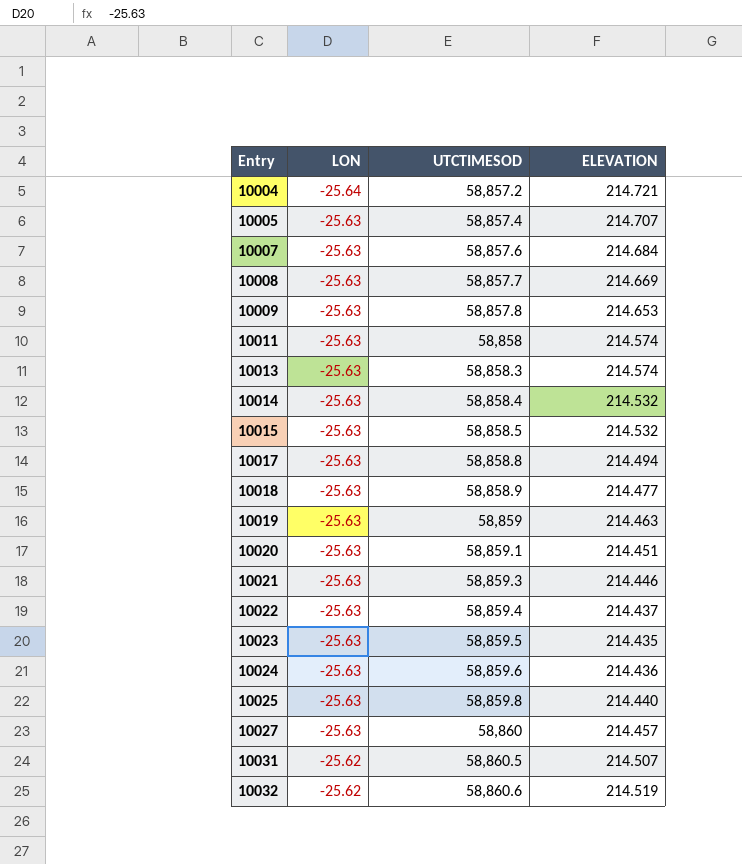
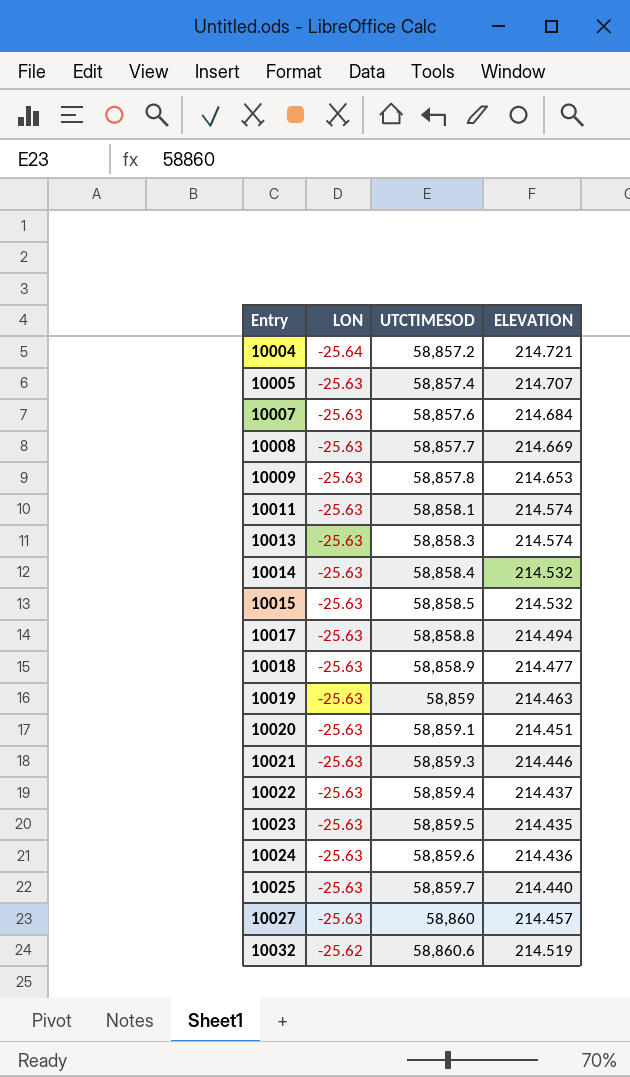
row 10031: -25.62 | 58,860.5 | 214.507 -> none
10011 | UTCTIMESOD: 58,858 -> 58,858.1
10025 | UTCTIMESOD: 58,859.8 -> 58,859.7

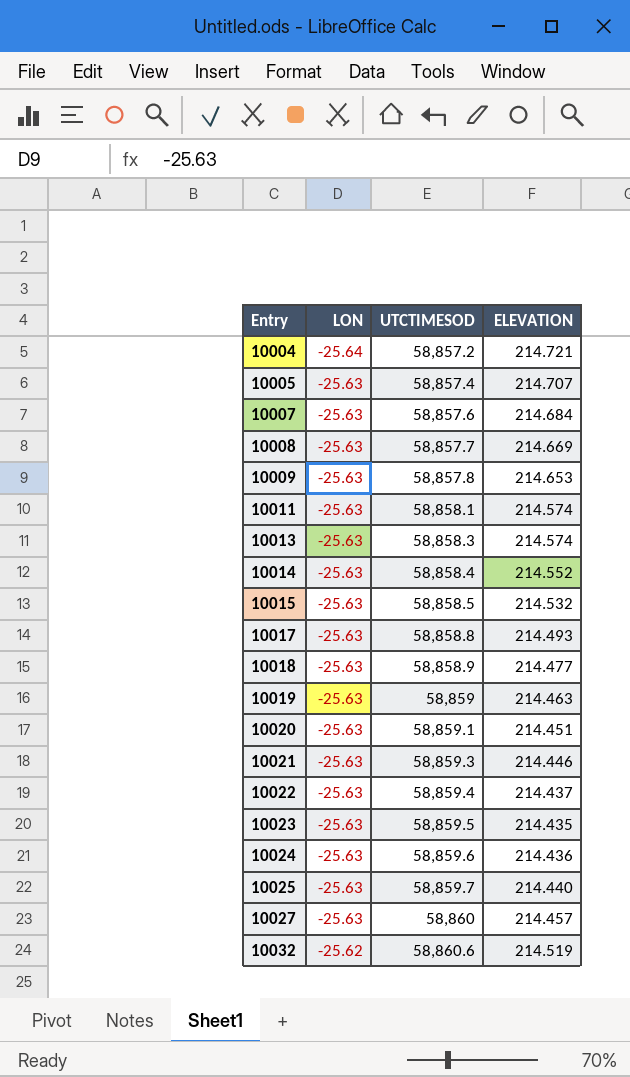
10014 | ELEVATION: 214.532 -> 214.552
10017 | ELEVATION: 214.494 -> 214.493

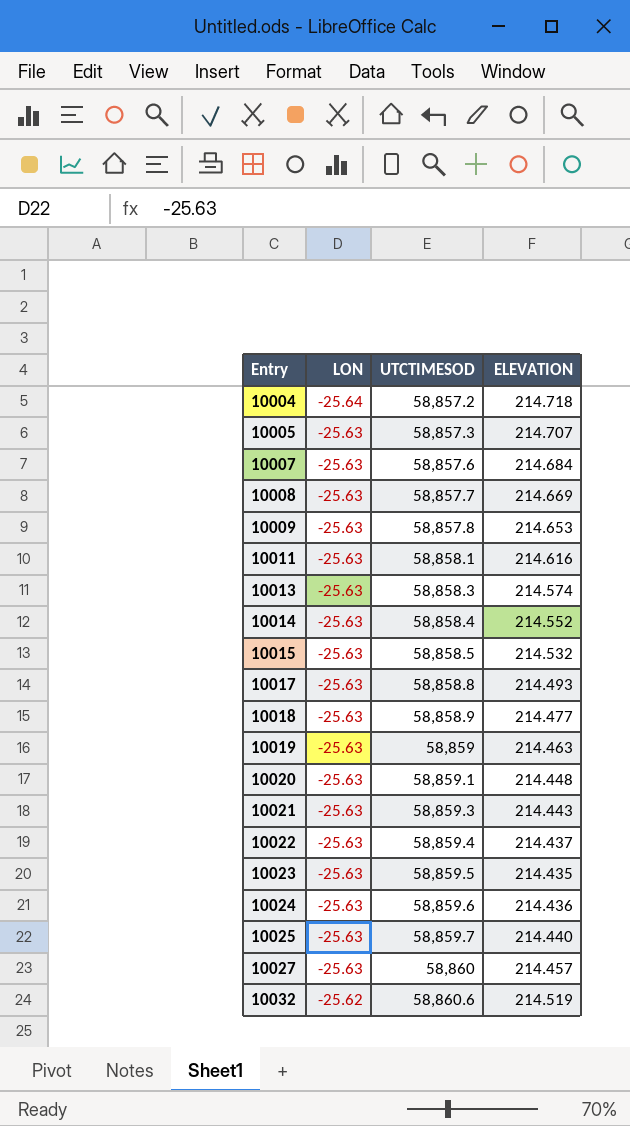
10004 | ELEVATION: 214.721 -> 214.718
10005 | UTCTIMESOD: 58,857.4 -> 58,857.3
10011 | ELEVATION: 214.574 -> 214.616
10020 | ELEVATION: 214.451 -> 214.448
10021 | ELEVATION: 214.446 -> 214.443

